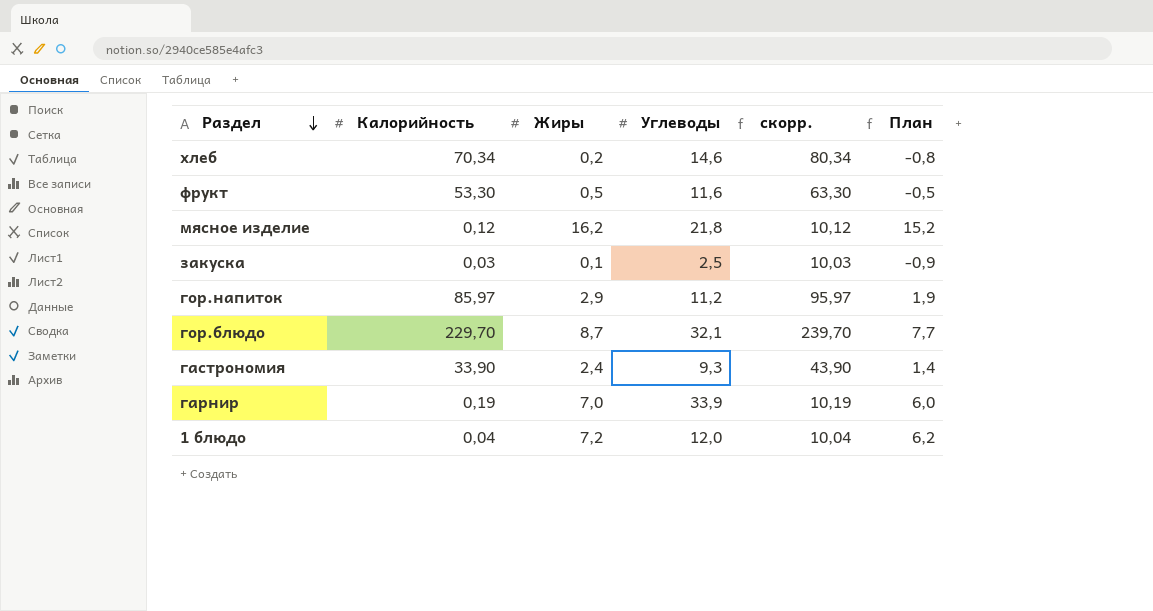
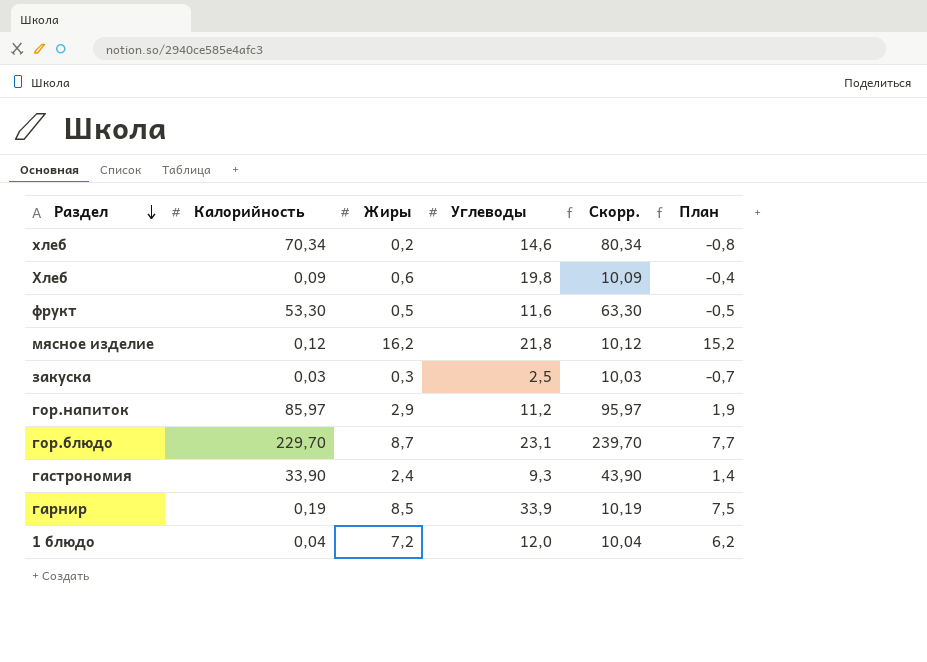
column name: скорр. -> Скорр.
row Хлеб: none -> 0,09 | 0,6 | 19,8 | 10,09 | -0,4
закуска | Жиры: 0,1 -> 0,3
закуска | План: -0,9 -> -0,7
гор.блюдо | Углеводы: 32,1 -> 23,1
гарнир | Жиры: 7,0 -> 8,5
гарнир | План: 6,0 -> 7,5

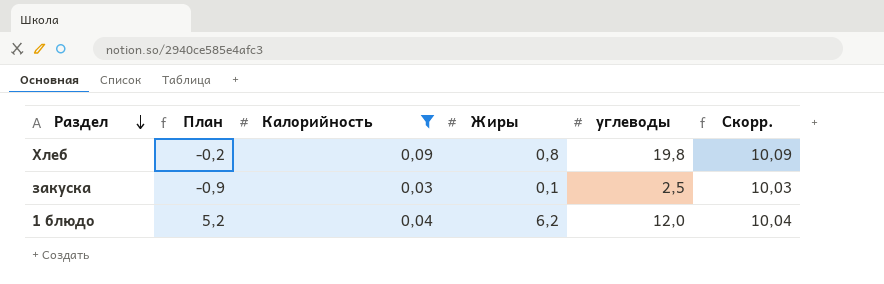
filter: none -> Калорийность <= 0,09
column План | position: 6 -> 2
column name: Углеводы -> углеводы
Хлеб | План: -0,4 -> -0,2
Хлеб | Жиры: 0,6 -> 0,8
закуска | План: -0,7 -> -0,9
закуска | Жиры: 0,3 -> 0,1
1 блюдо | План: 6,2 -> 5,2
1 блюдо | Жиры: 7,2 -> 6,2

